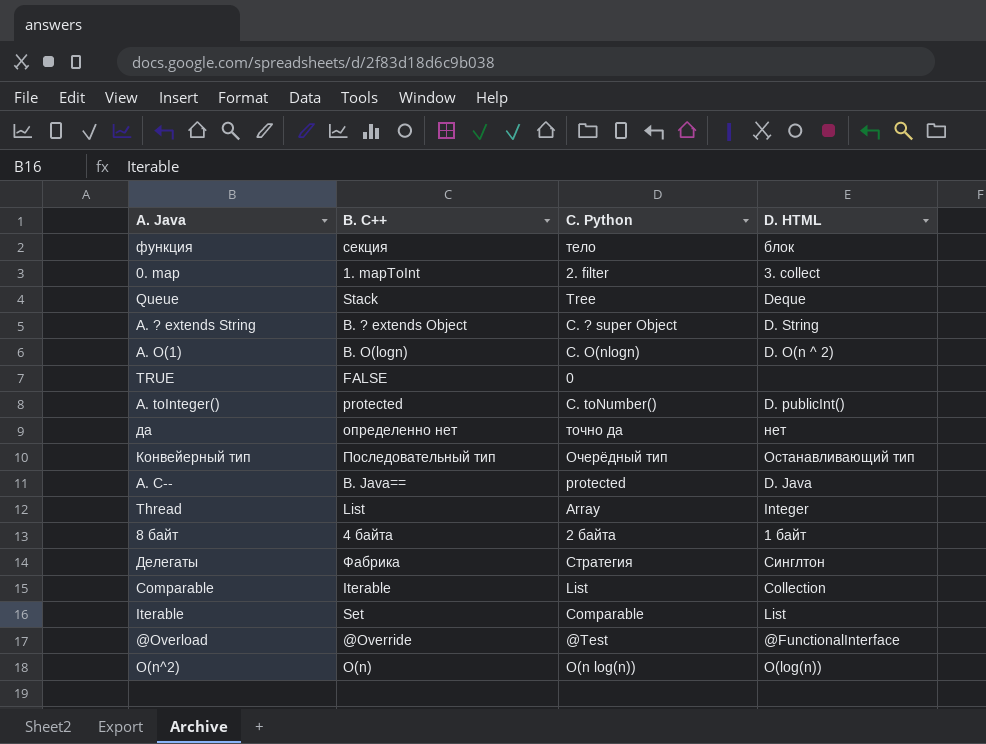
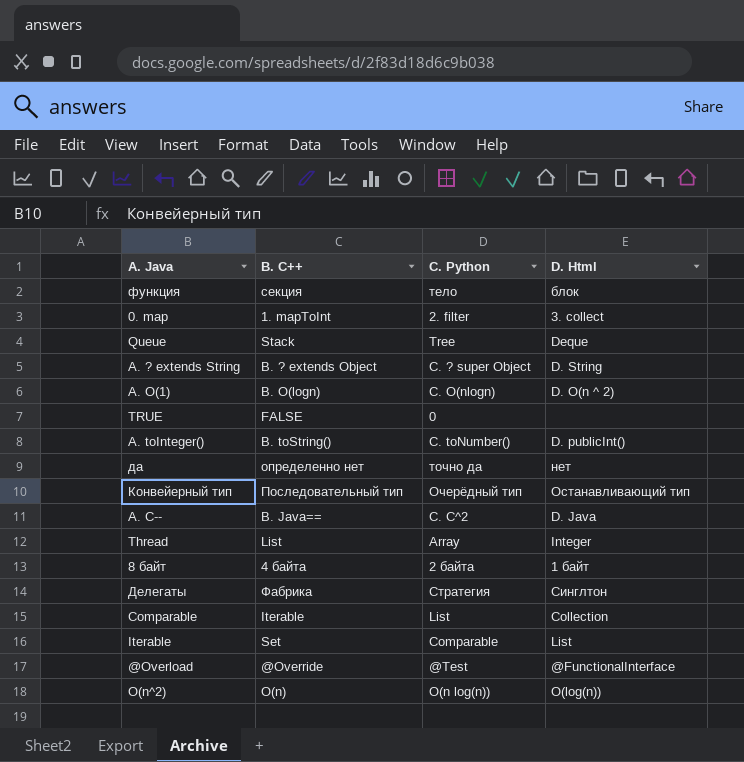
column name: D. HTML -> D. Html
A. toInteger() | B. C++: protected -> B. toString()
А. C-- | C. Python: protected -> C. C^2

